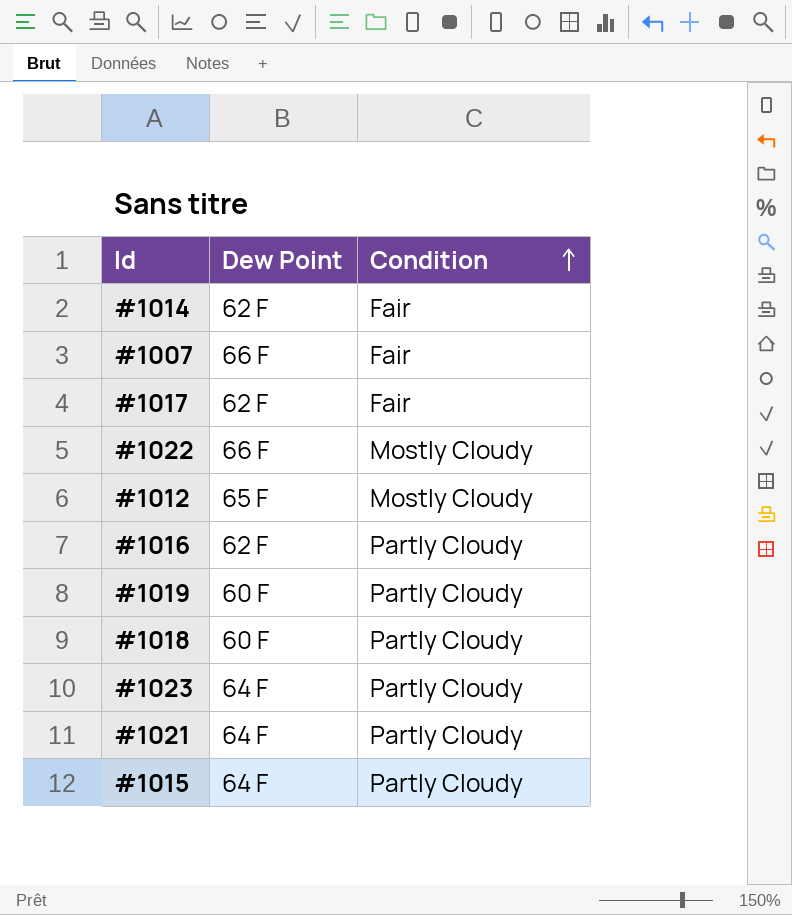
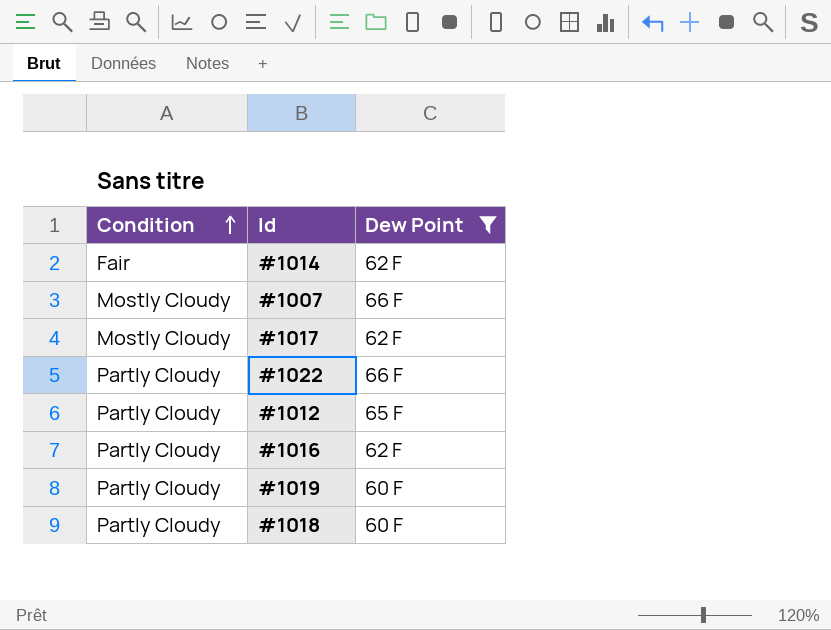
filter: none -> Dew Point != 64 F
column Condition | position: 3 -> 1
#1007 | Condition: Fair -> Mostly Cloudy
#1017 | Condition: Fair -> Mostly Cloudy
#1022 | Condition: Mostly Cloudy -> Partly Cloudy
#1012 | Condition: Mostly Cloudy -> Partly Cloudy

